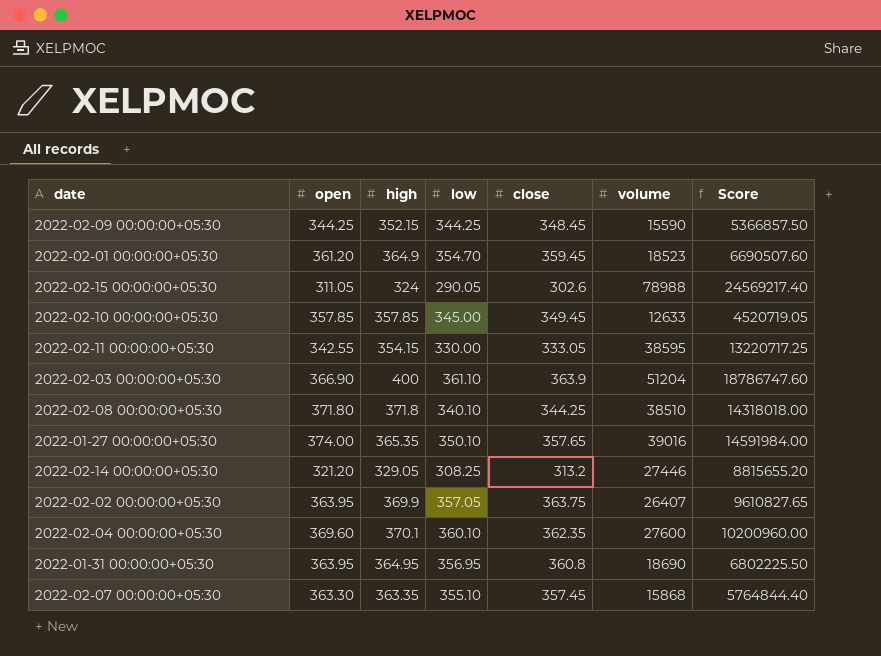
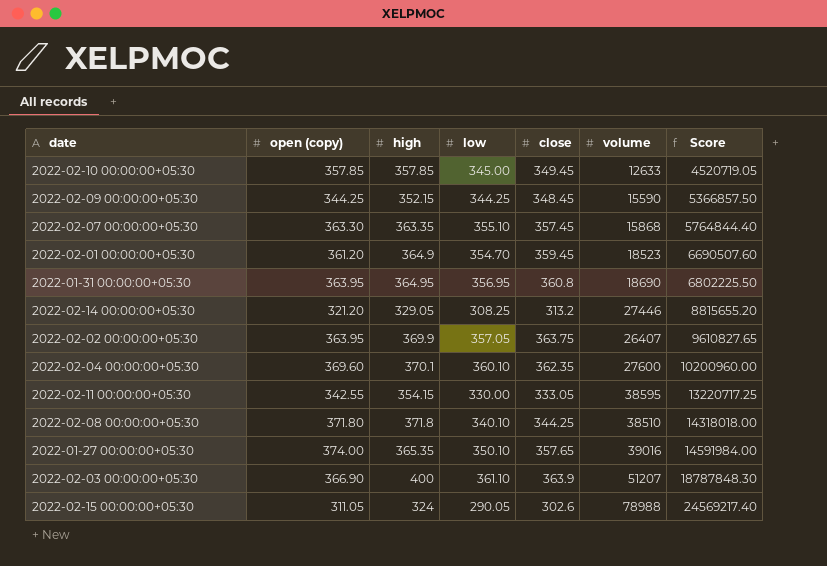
row order: none -> Score ascending
column name: open -> open (copy)
2022-02-03 00:00:00+05:30 | volume: 51204 -> 51207
2022-02-03 00:00:00+05:30 | Score: 18786747.60 -> 18787848.30

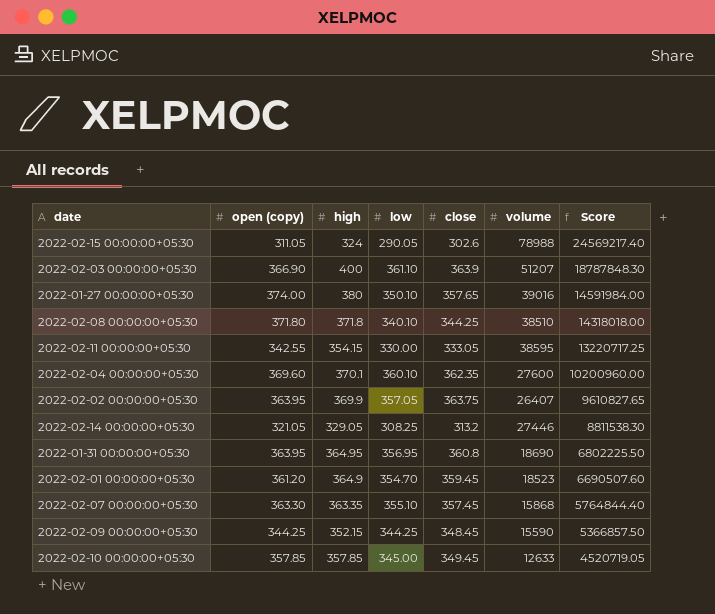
row order: Score ascending -> Score descending
2022-01-27 00:00:00+05:30 | high: 365.35 -> 380
2022-02-14 00:00:00+05:30 | open (copy): 321.20 -> 321.05
2022-02-14 00:00:00+05:30 | Score: 8815655.20 -> 8811538.30

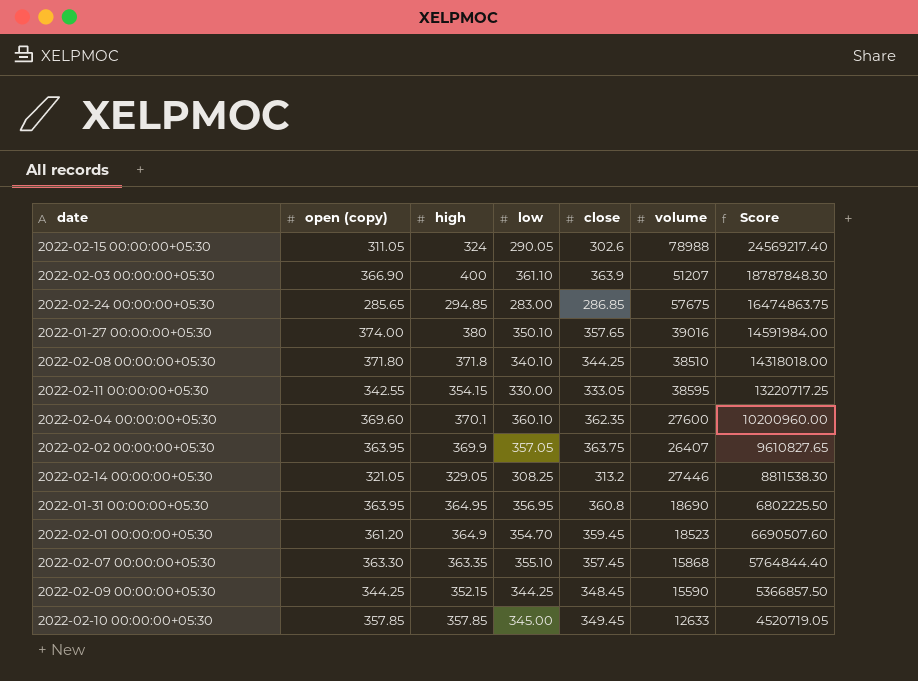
row 2022-02-24 00:00:00+05:30: none -> 285.65 | 294.85 | 283.00 | 286.85 | 57675 | 16474863.75

